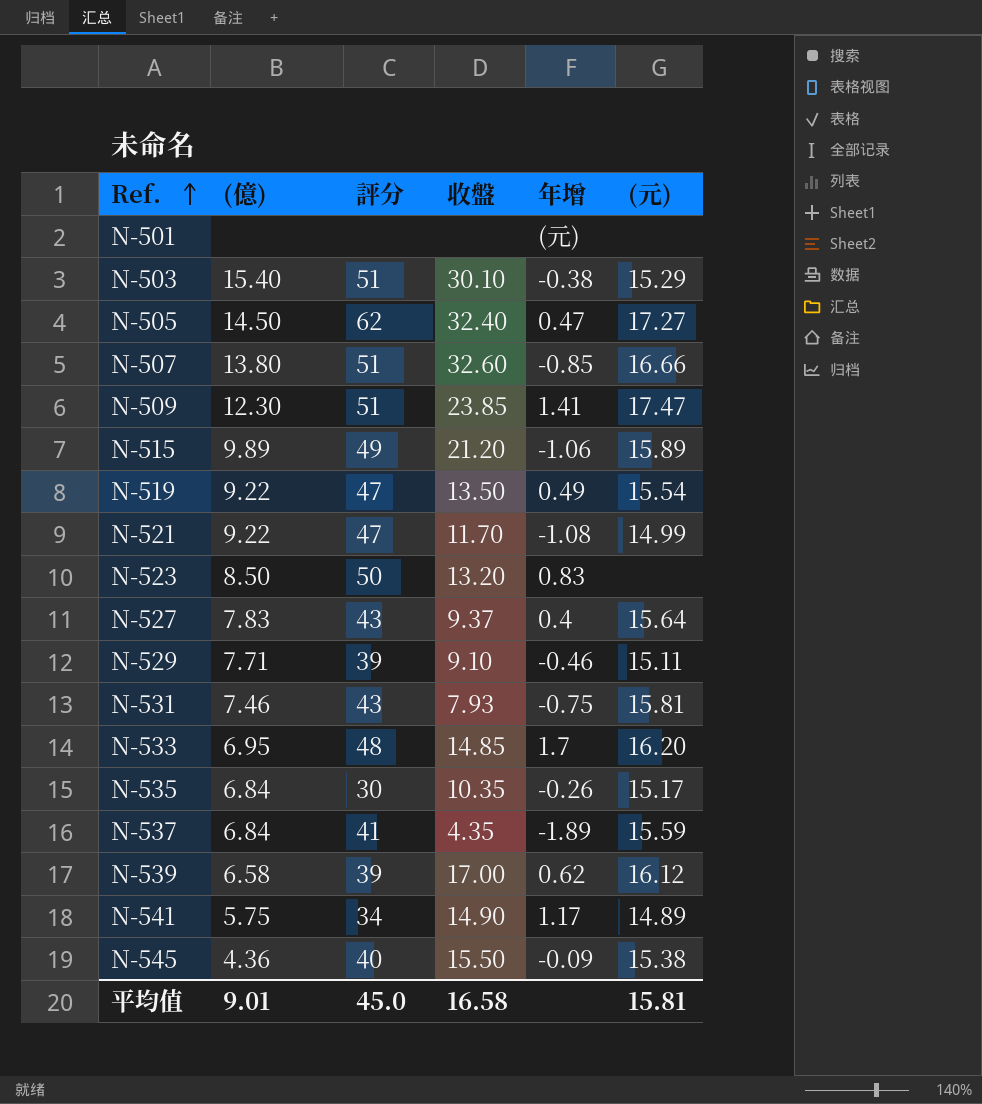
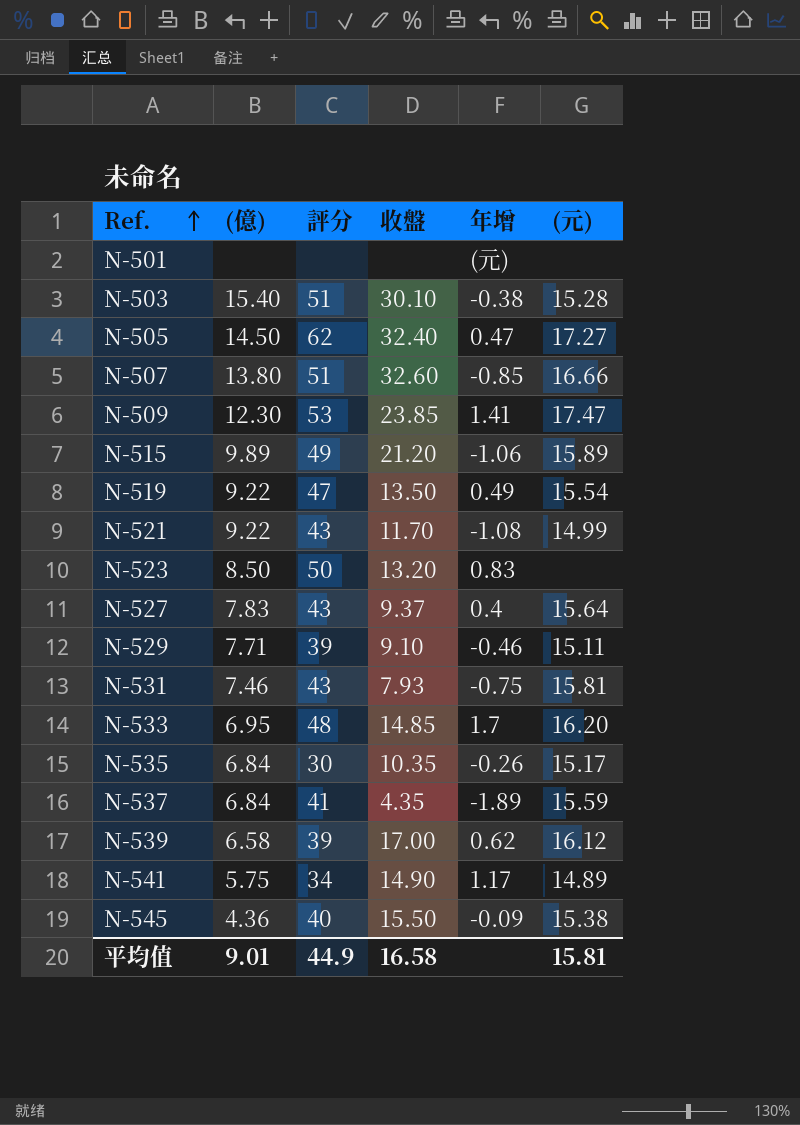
N-503 | (元): 15.29 -> 15.28
N-509 | 評分: 51 -> 53
N-521 | 評分: 47 -> 43
平均值 | 評分: 45.0 -> 44.9

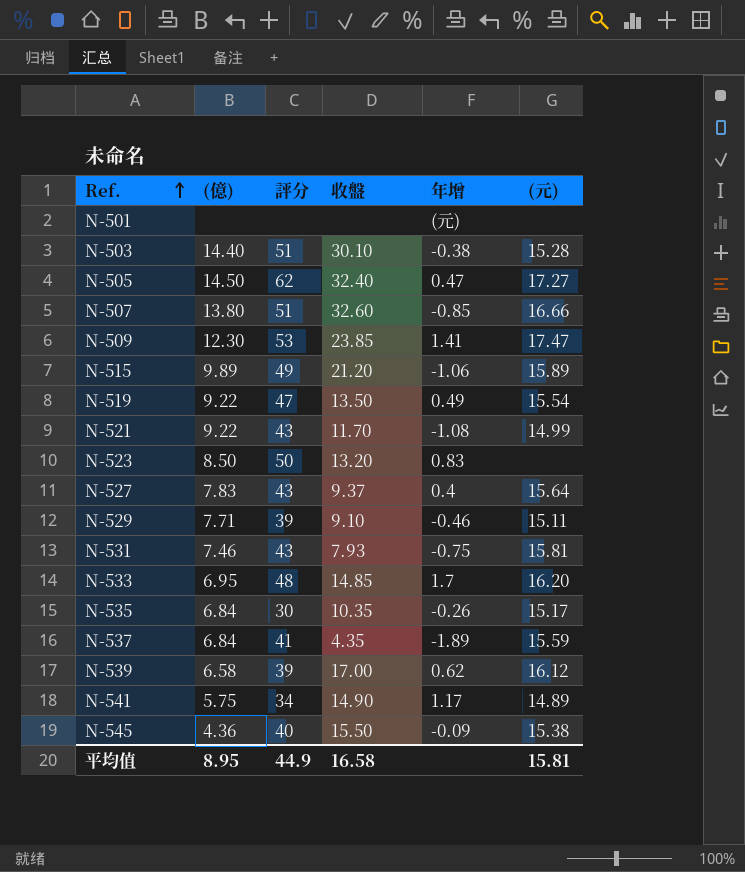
N-503 | (億): 15.40 -> 14.40
平均值 | (億): 9.01 -> 8.95

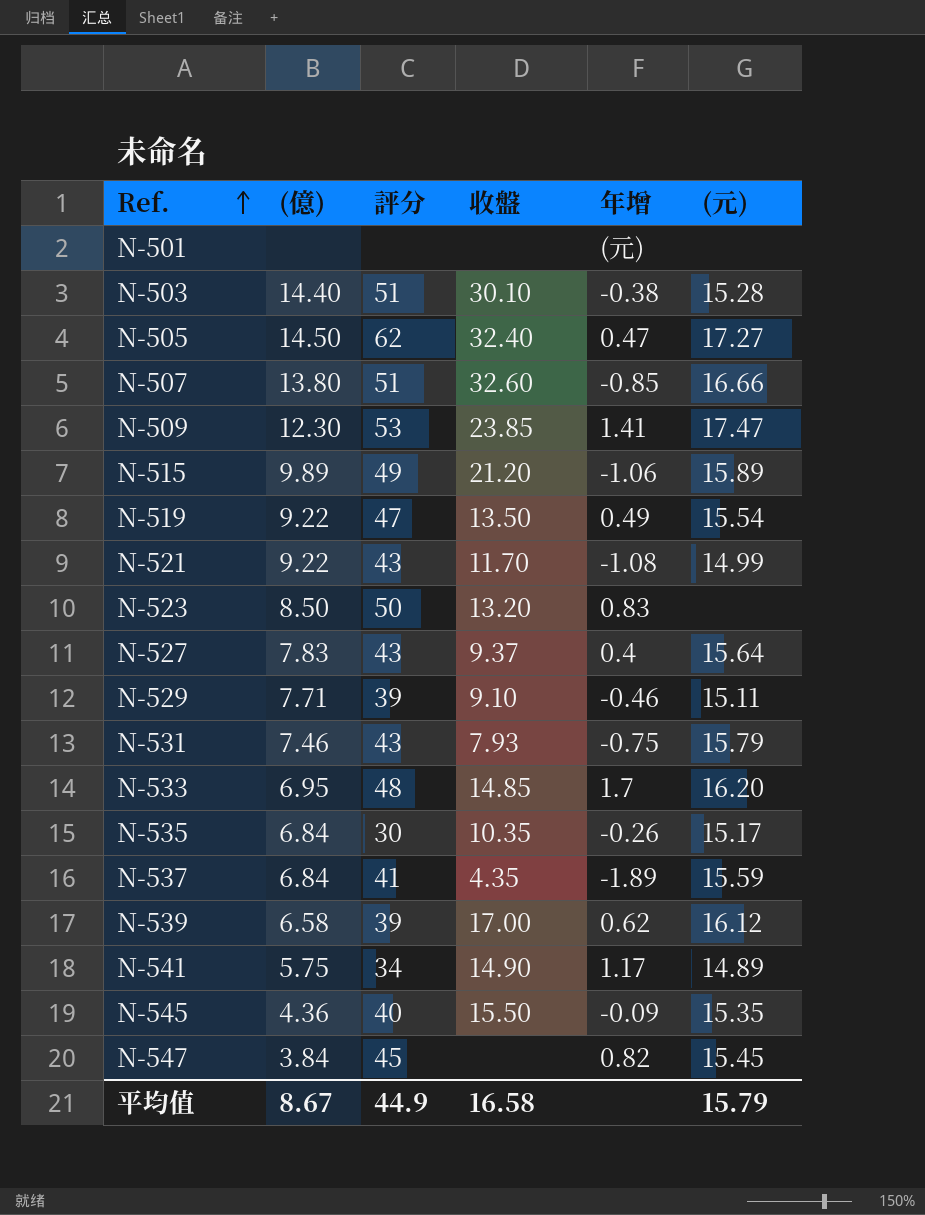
N-531 | (元): 15.81 -> 15.79
N-545 | (元): 15.38 -> 15.35
row N-547: none -> 3.84 | 45 | none | 0.82 | 15.45
平均值 | (億): 8.95 -> 8.67
平均值 | (元): 15.81 -> 15.79

